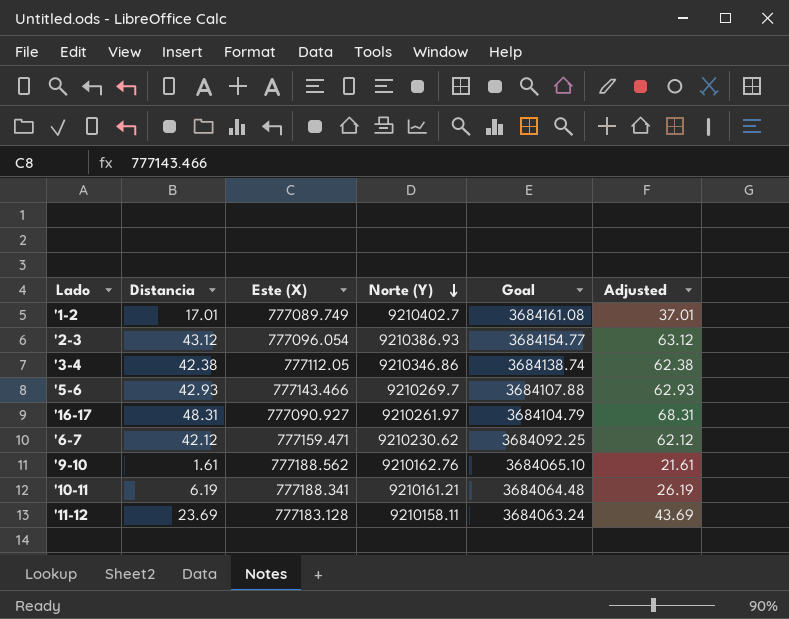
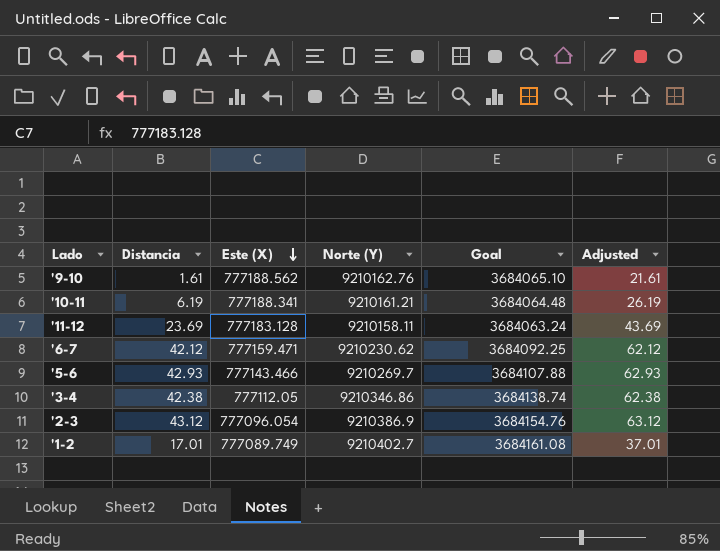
row order: Norte (Y) descending -> Este (X) descending
row '16-17: 48.31 | 777090.927 | 9210261.97 | 3684104.79 | 68.31 -> none
'2-3 | Norte (Y): 9210386.93 -> 9210386.9
'2-3 | Goal: 3684154.77 -> 3684154.76

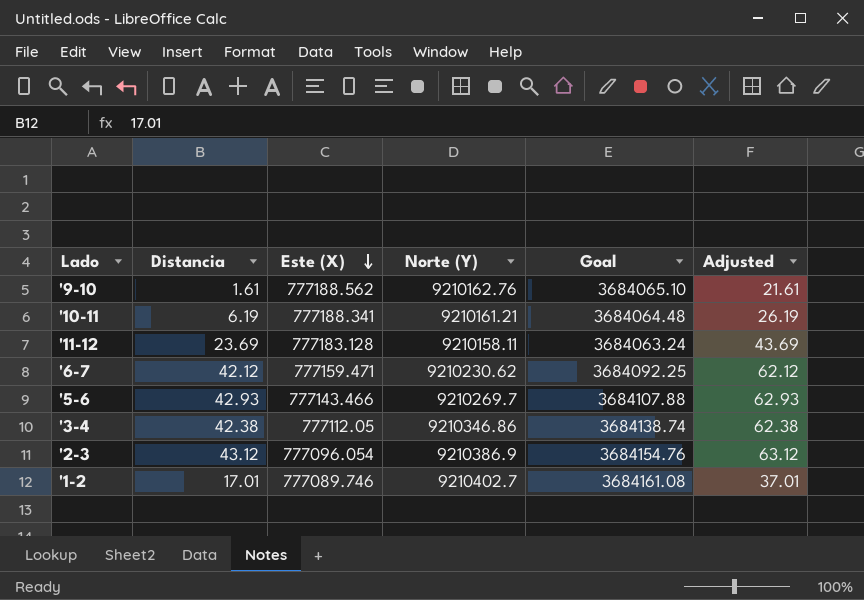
'1-2 | Este (X): 777089.749 -> 777089.746

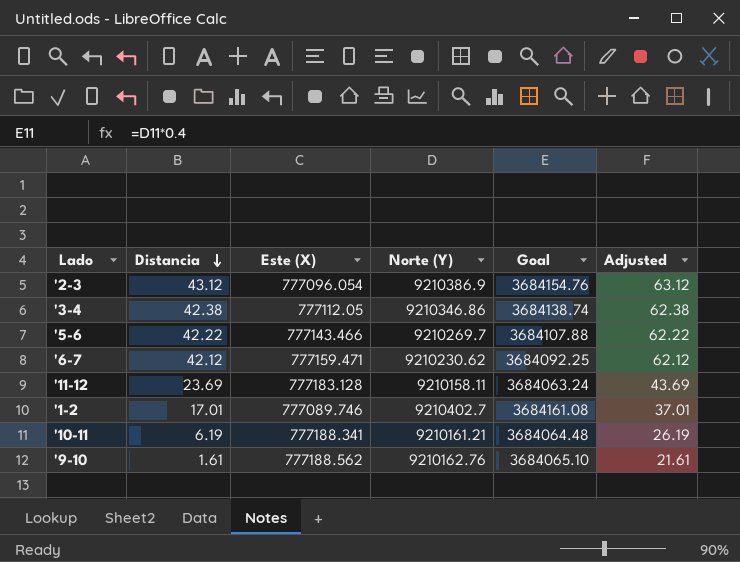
row order: Este (X) descending -> Distancia descending
'5-6 | Distancia: 42.93 -> 42.22
'5-6 | Adjusted: 62.93 -> 62.22

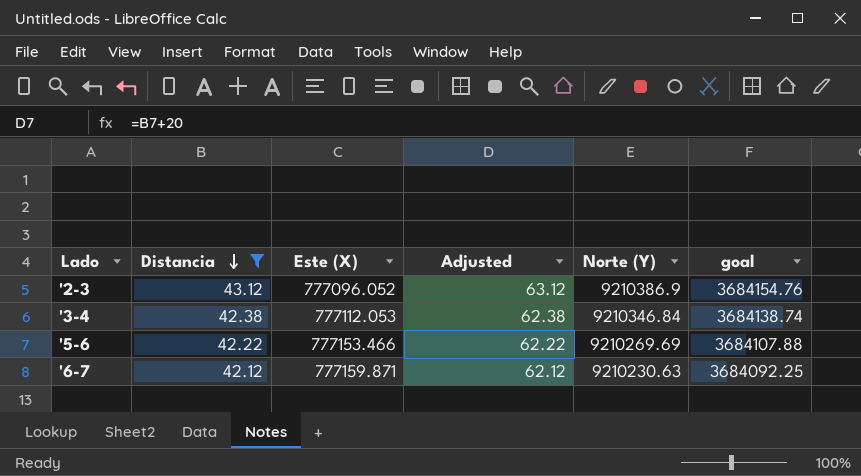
filter: none -> Distancia >= 42.12
column Adjusted | position: 6 -> 4
column name: Goal -> goal
'2-3 | Este (X): 777096.054 -> 777096.052
'3-4 | Este (X): 777112.05 -> 777112.053
'3-4 | Norte (Y): 9210346.86 -> 9210346.84
'5-6 | Este (X): 777143.466 -> 777153.466
'5-6 | Norte (Y): 9210269.7 -> 9210269.69
'6-7 | Este (X): 777159.471 -> 777159.871
'6-7 | Norte (Y): 9210230.62 -> 9210230.63

